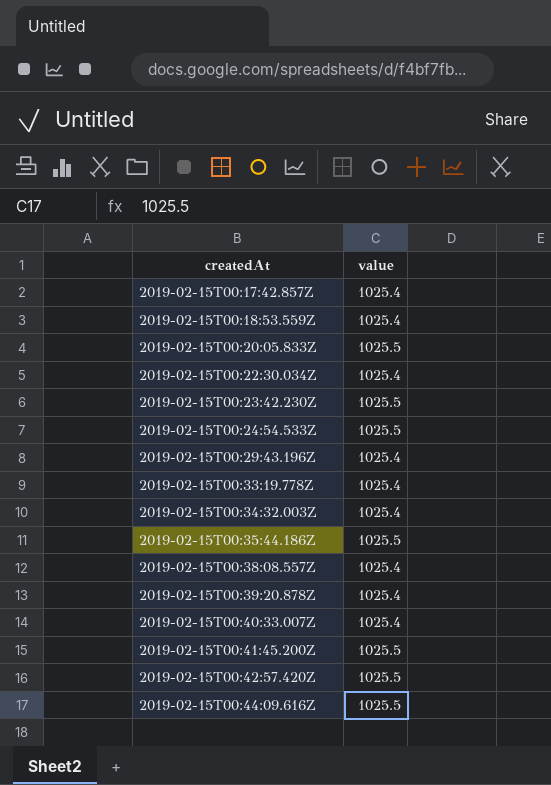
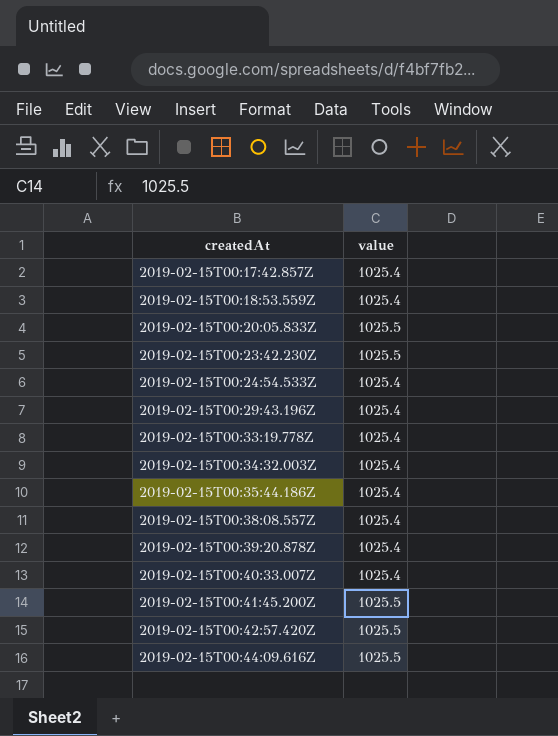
row 2019-02-15T00:22:30.034Z: 1025.4 -> none
2019-02-15T00:24:54.533Z | value: 1025.5 -> 1025.4
2019-02-15T00:35:44.186Z | value: 1025.5 -> 1025.4

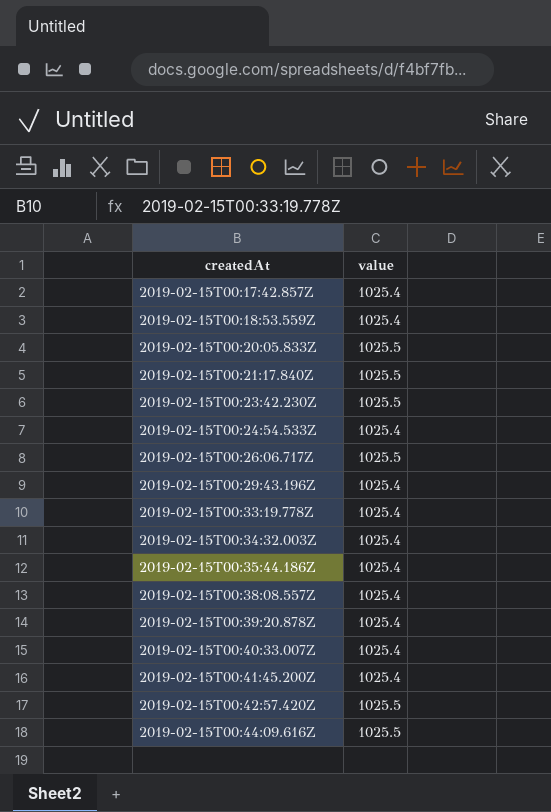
row 2019-02-15T00:21:17.840Z: none -> 1025.5
row 2019-02-15T00:26:06.717Z: none -> 1025.5
2019-02-15T00:41:45.200Z | value: 1025.5 -> 1025.4

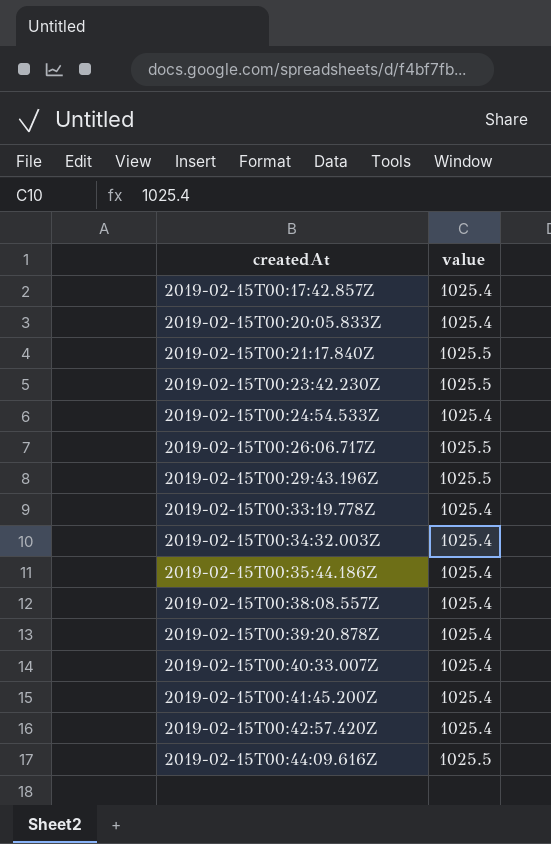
row 2019-02-15T00:18:53.559Z: 1025.4 -> none
2019-02-15T00:20:05.833Z | value: 1025.5 -> 1025.4
2019-02-15T00:29:43.196Z | value: 1025.4 -> 1025.5
2019-02-15T00:42:57.420Z | value: 1025.5 -> 1025.4

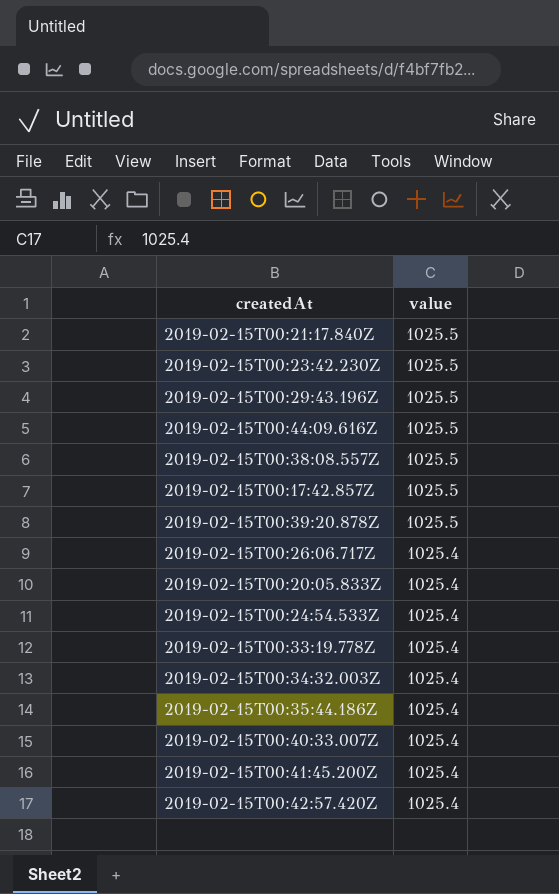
row order: createdAt ascending -> value descending
2019-02-15T00:38:08.557Z | value: 1025.4 -> 1025.5
2019-02-15T00:17:42.857Z | value: 1025.4 -> 1025.5
2019-02-15T00:39:20.878Z | value: 1025.4 -> 1025.5
2019-02-15T00:26:06.717Z | value: 1025.5 -> 1025.4

